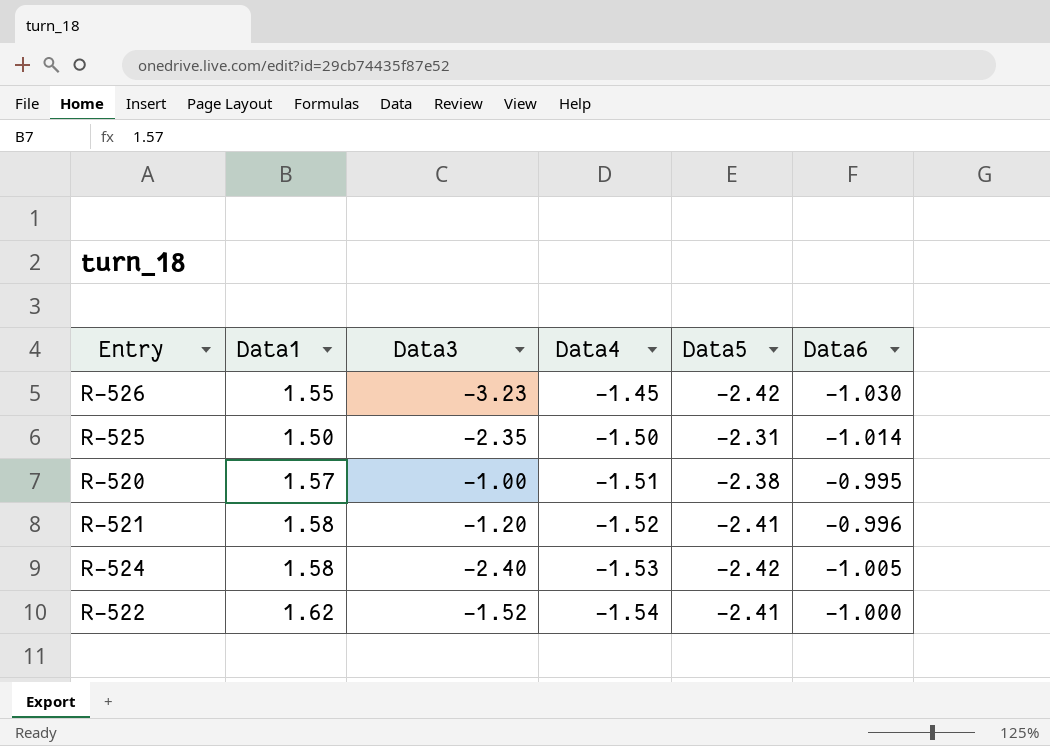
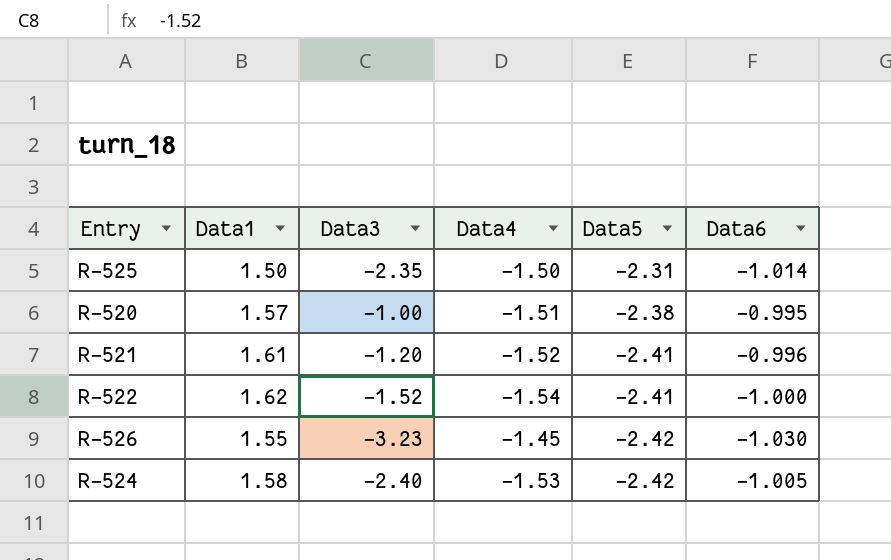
row order: Data4 descending -> Data5 descending
R-521 | Data1: 1.58 -> 1.61

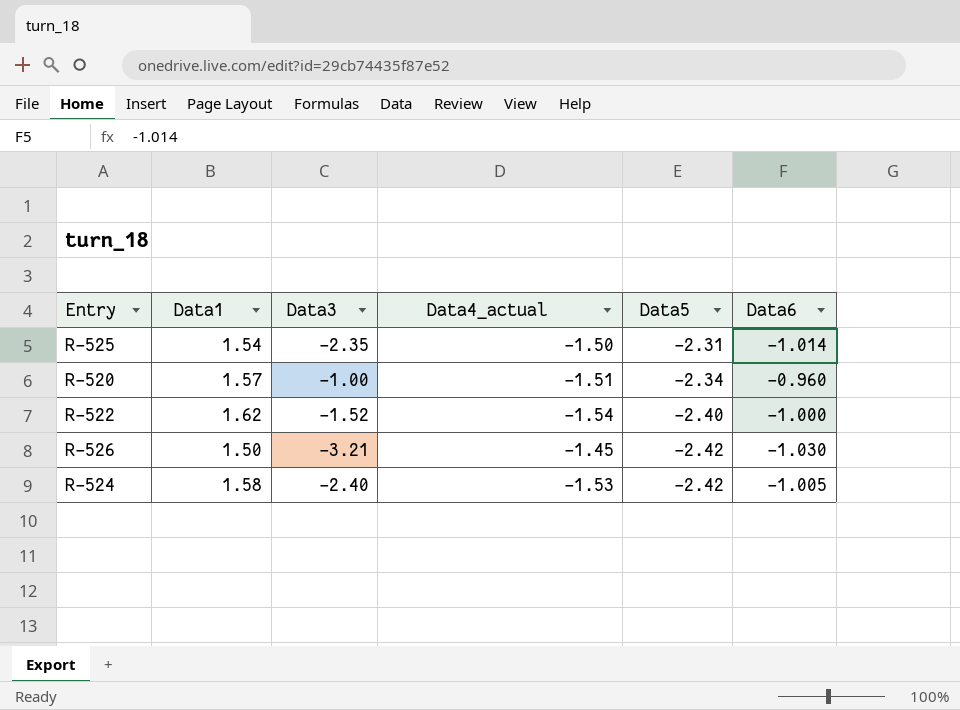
column name: Data4 -> Data4_actual
row R-521: 1.61 | -1.20 | -1.52 | -2.41 | -0.996 -> none
R-525 | Data1: 1.50 -> 1.54
R-520 | Data5: -2.38 -> -2.34
R-520 | Data6: -0.995 -> -0.960
R-522 | Data5: -2.41 -> -2.40
R-526 | Data1: 1.55 -> 1.50
R-526 | Data3: -3.23 -> -3.21

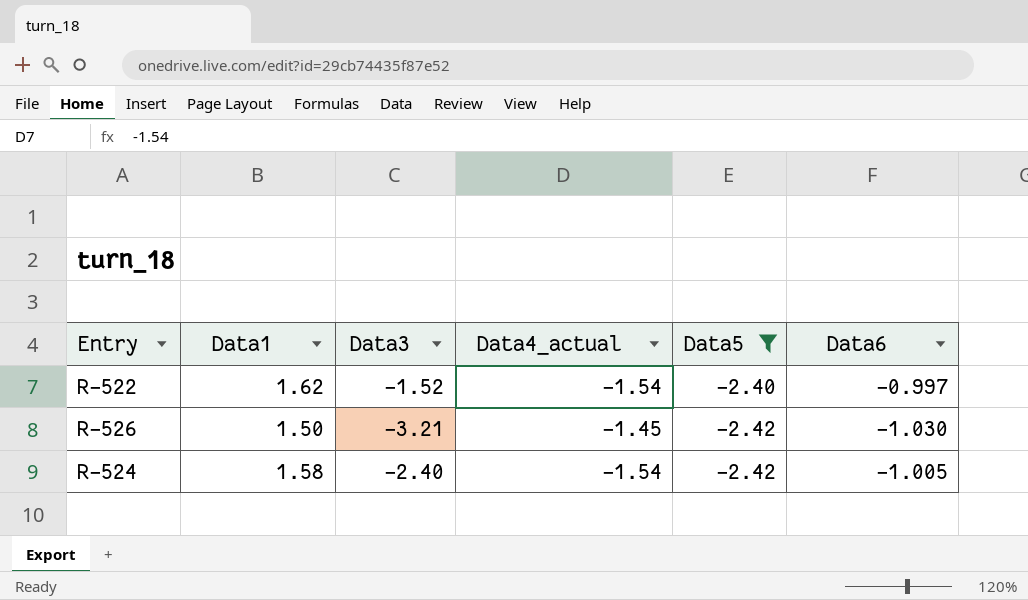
filter: none -> Data5 <= -2.40
R-522 | Data6: -1.000 -> -0.997
R-524 | Data4_actual: -1.53 -> -1.54

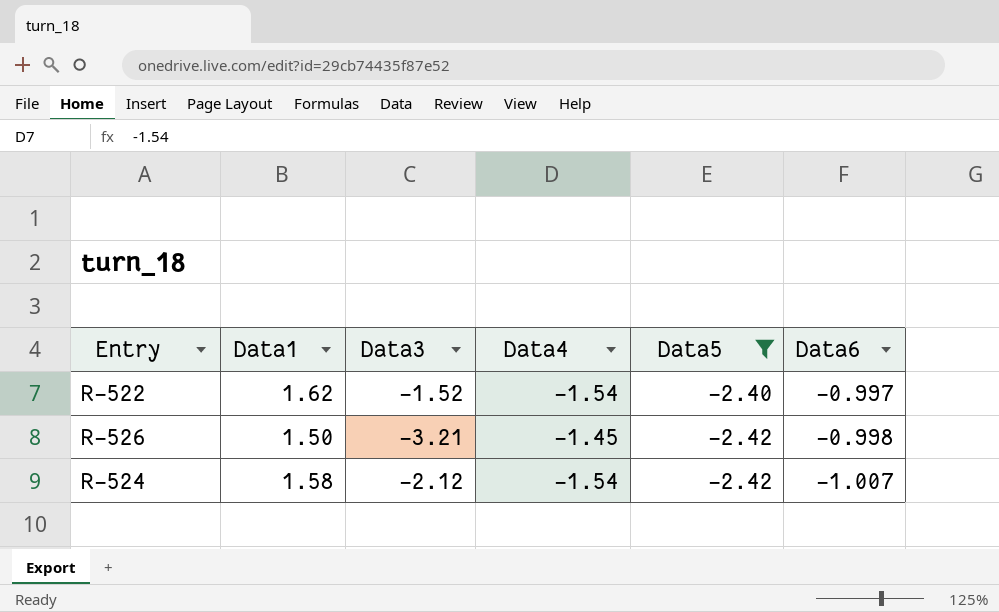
column name: Data4_actual -> Data4
R-526 | Data6: -1.030 -> -0.998
R-524 | Data3: -2.40 -> -2.12
R-524 | Data6: -1.005 -> -1.007

